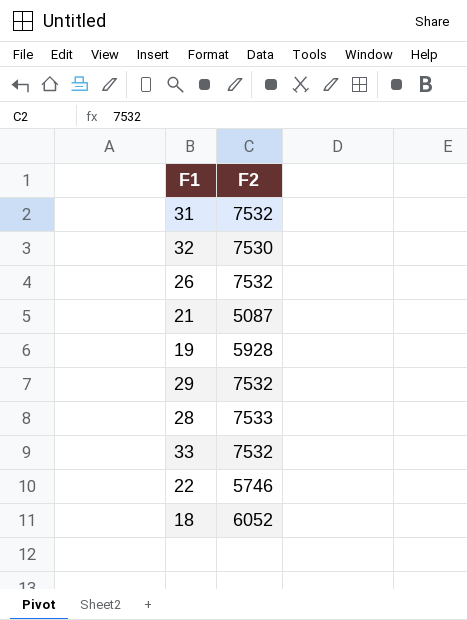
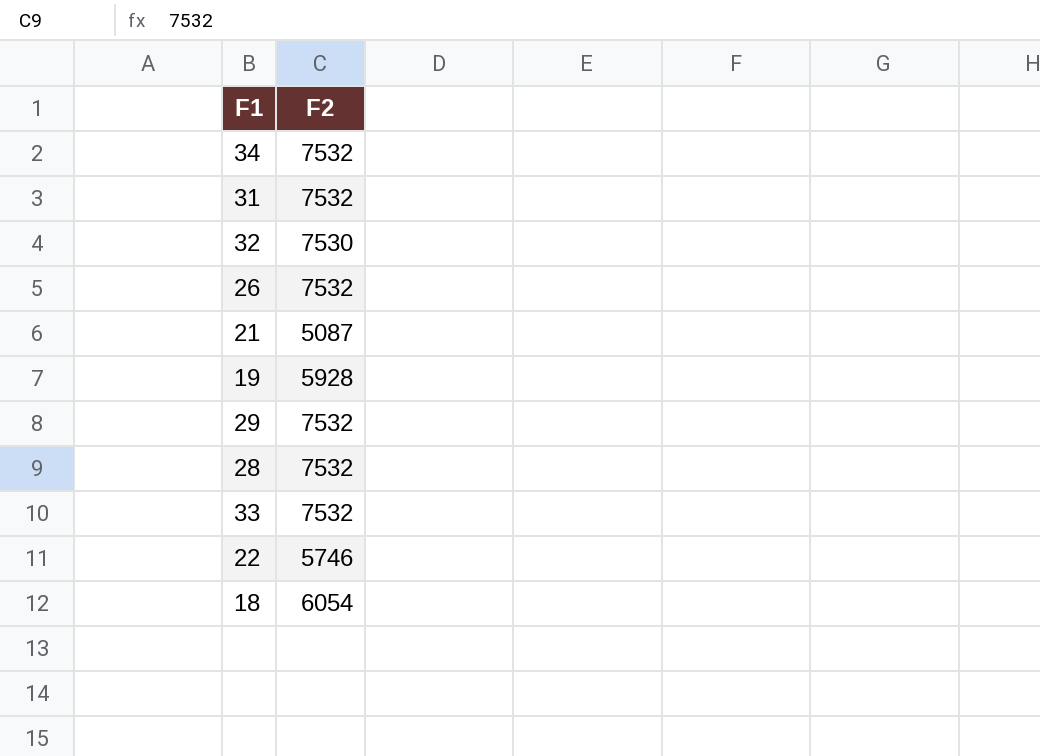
row 34: none -> 7532
28 | F2: 7533 -> 7532
18 | F2: 6052 -> 6054

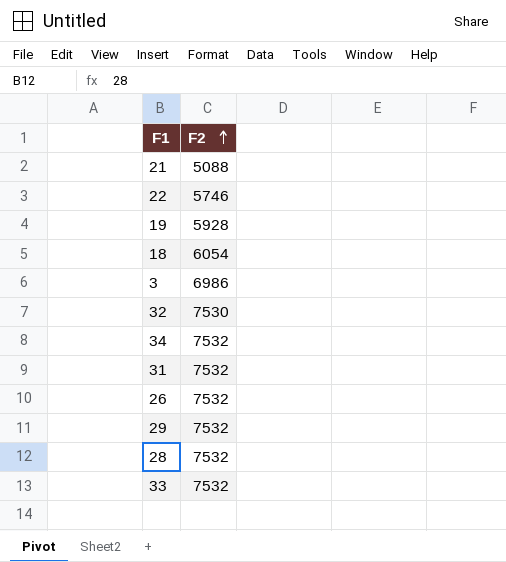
row order: none -> F2 ascending
21 | F2: 5087 -> 5088
row 3: none -> 6986

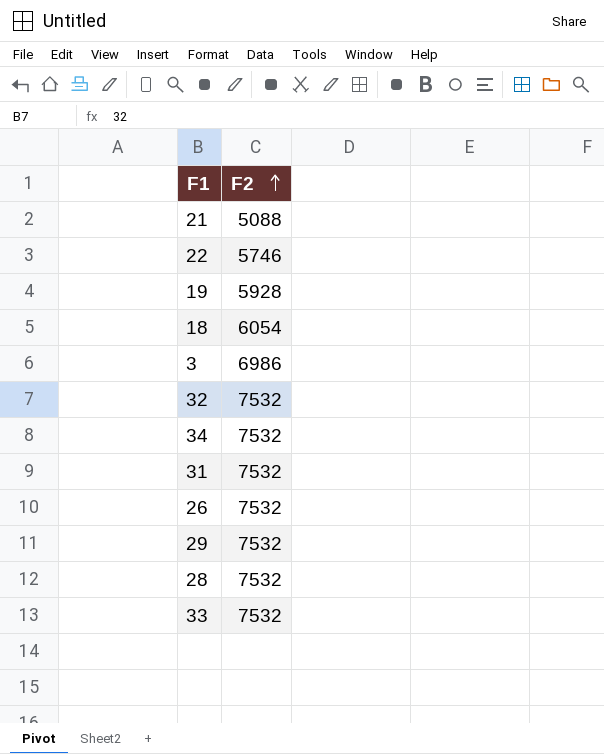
32 | F2: 7530 -> 7532

